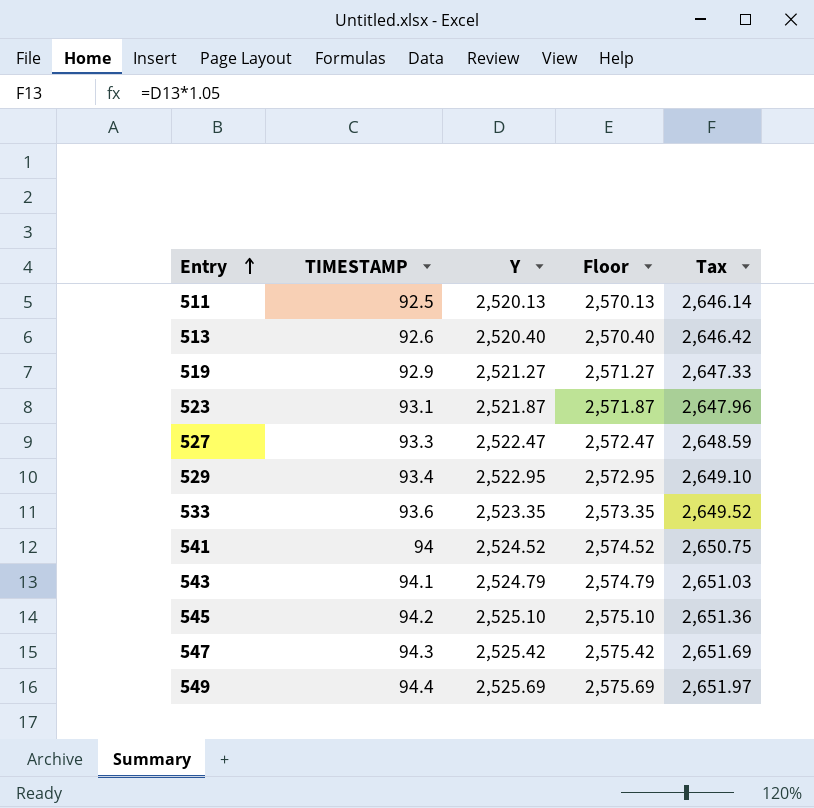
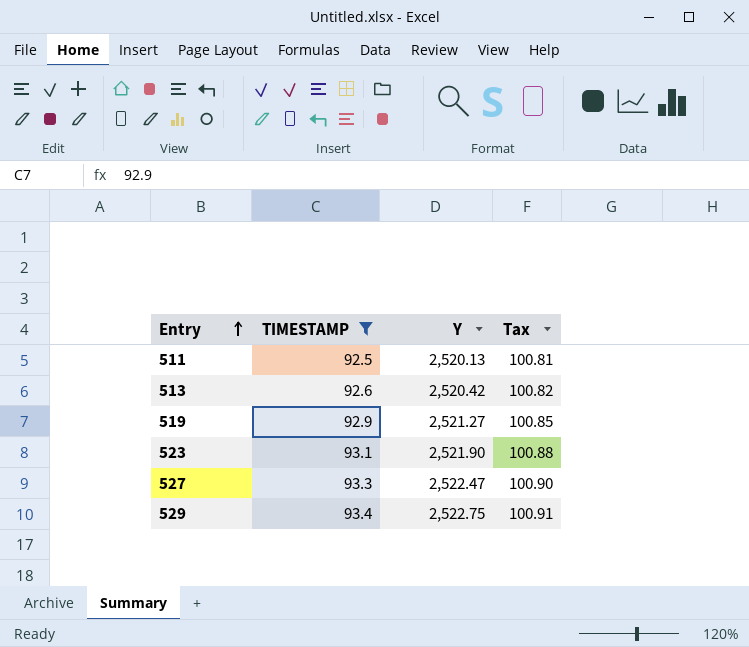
filter: none -> TIMESTAMP <= 93.4
column Floor | formula: [Y] + 50 -> none
column Tax | formula: [Y] * 1.05 -> [Y] * 0.04
513 | Y: 2,520.40 -> 2,520.42
523 | Y: 2,521.87 -> 2,521.90
529 | Y: 2,522.95 -> 2,522.75

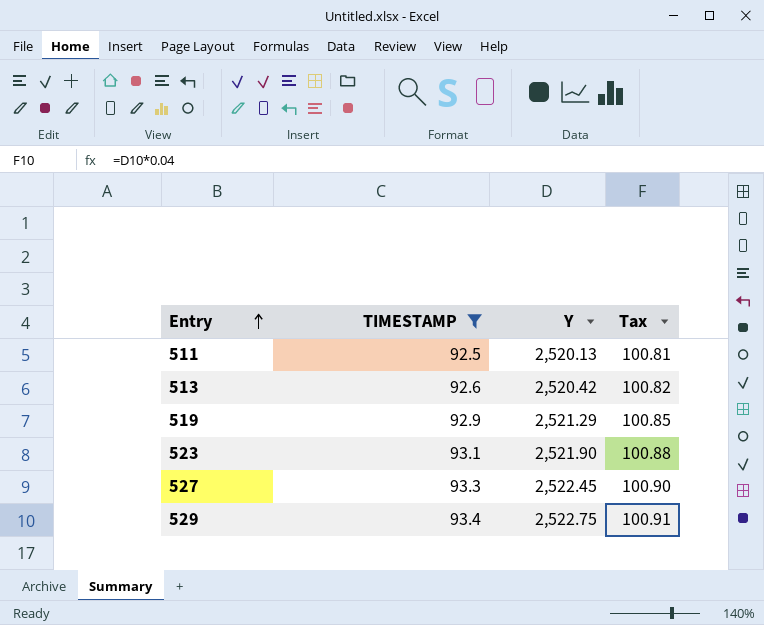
519 | Y: 2,521.27 -> 2,521.29
527 | Y: 2,522.47 -> 2,522.45

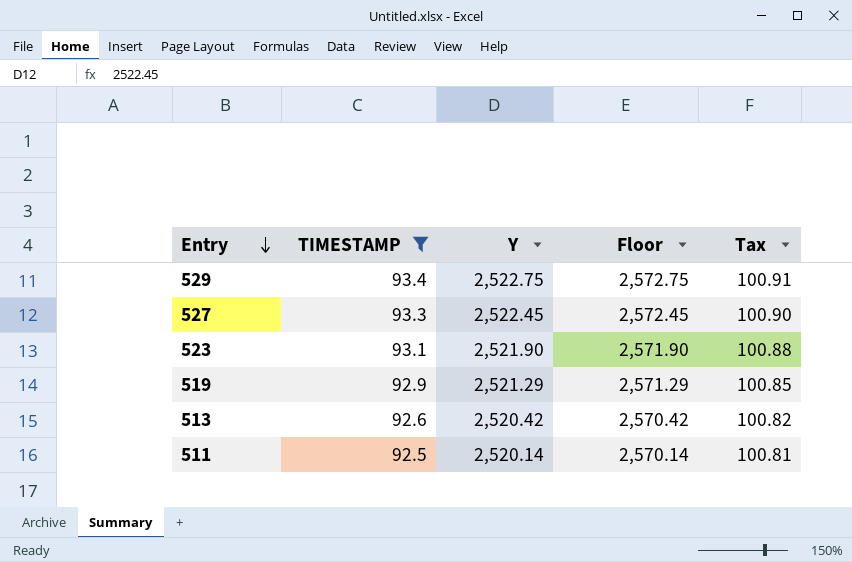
row order: Entry ascending -> Entry descending
column Floor | formula: none -> [Y] + 50
511 | Y: 2,520.13 -> 2,520.14

